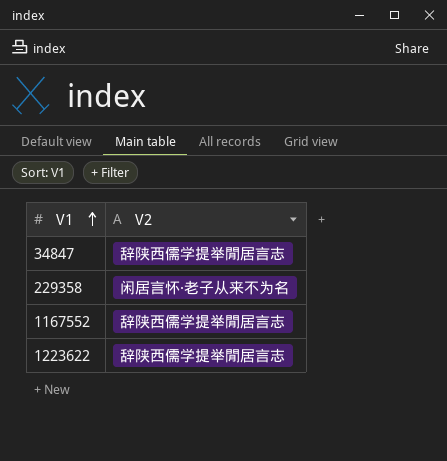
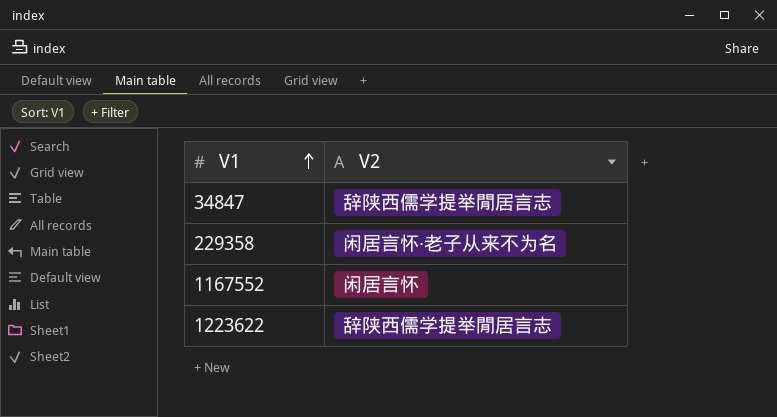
1167552 | V2: 辞陕西儒学提举閒居言志 -> 闲居言怀

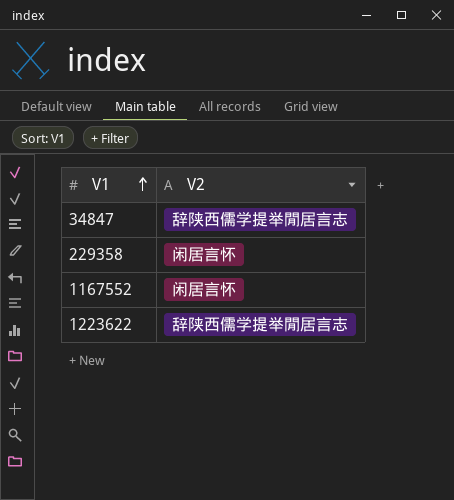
229358 | V2: 闲居言怀·老子从来不为名 -> 闲居言怀

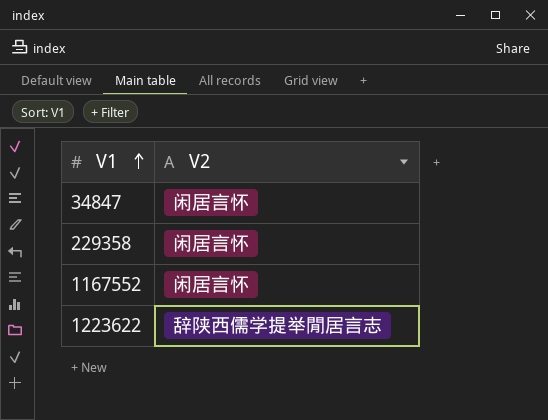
34847 | V2: 辞陕西儒学提举閒居言志 -> 闲居言怀

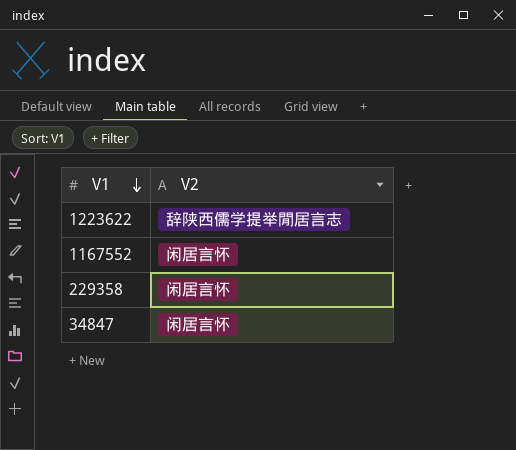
row order: V1 ascending -> V1 descending

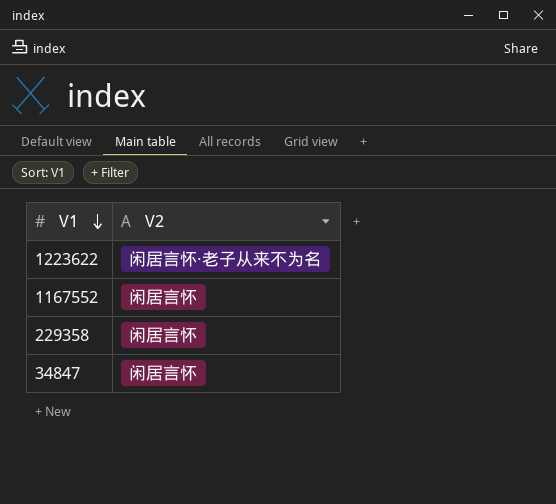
1223622 | V2: 辞陕西儒学提举閒居言志 -> 闲居言怀·老子从来不为名

